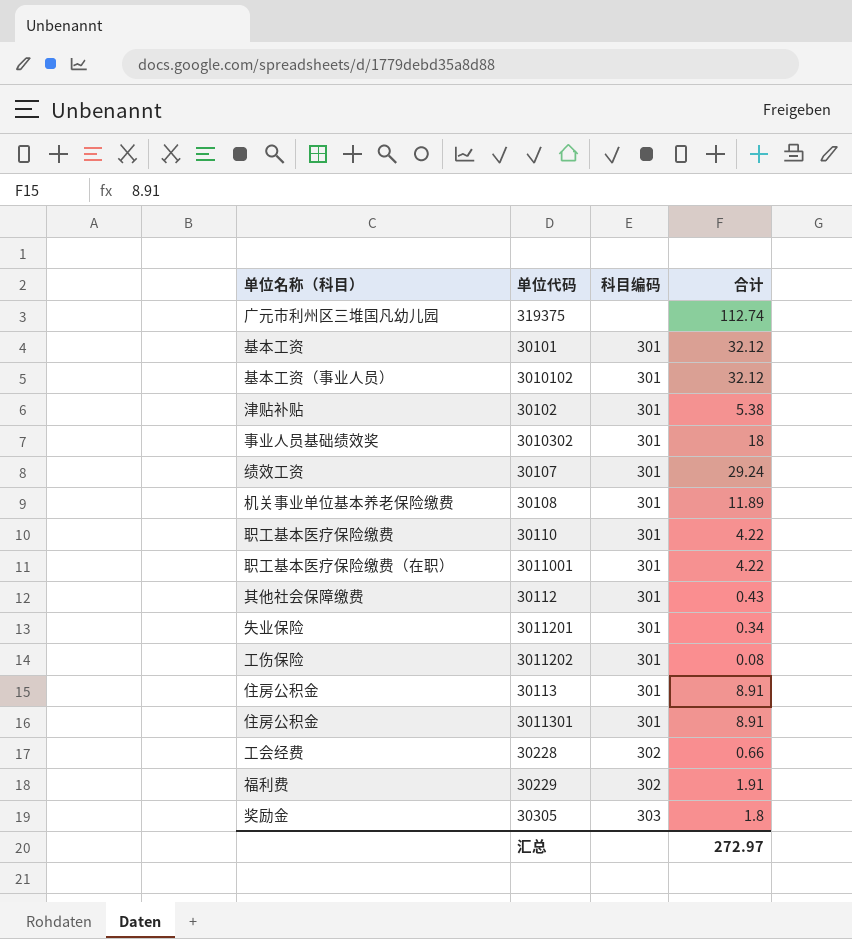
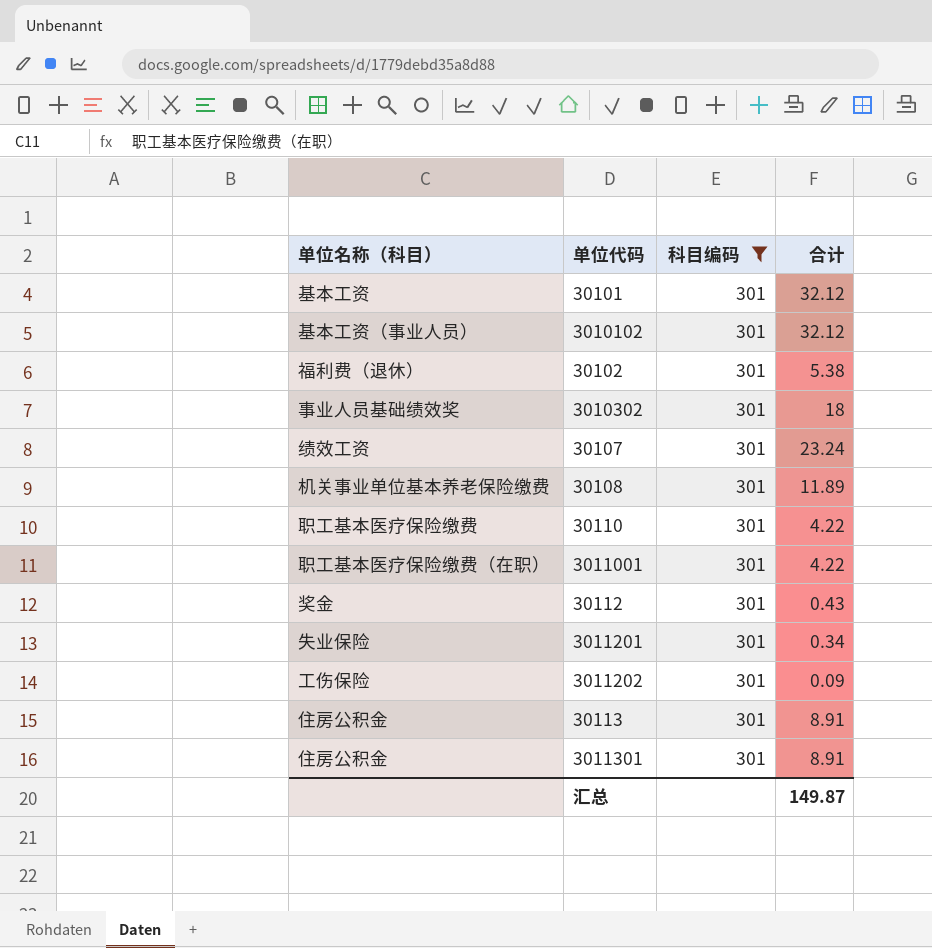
filter: none -> 科目编码 = 301
30102 | 单位名称（科目）: 津贴补贴 -> 福利费（退休）
30107 | 合计: 29.24 -> 23.24
30112 | 单位名称（科目）: 其他社会保障缴费 -> 奖金
3011202 | 合计: 0.08 -> 0.09
汇总 | 合计: 272.97 -> 149.87

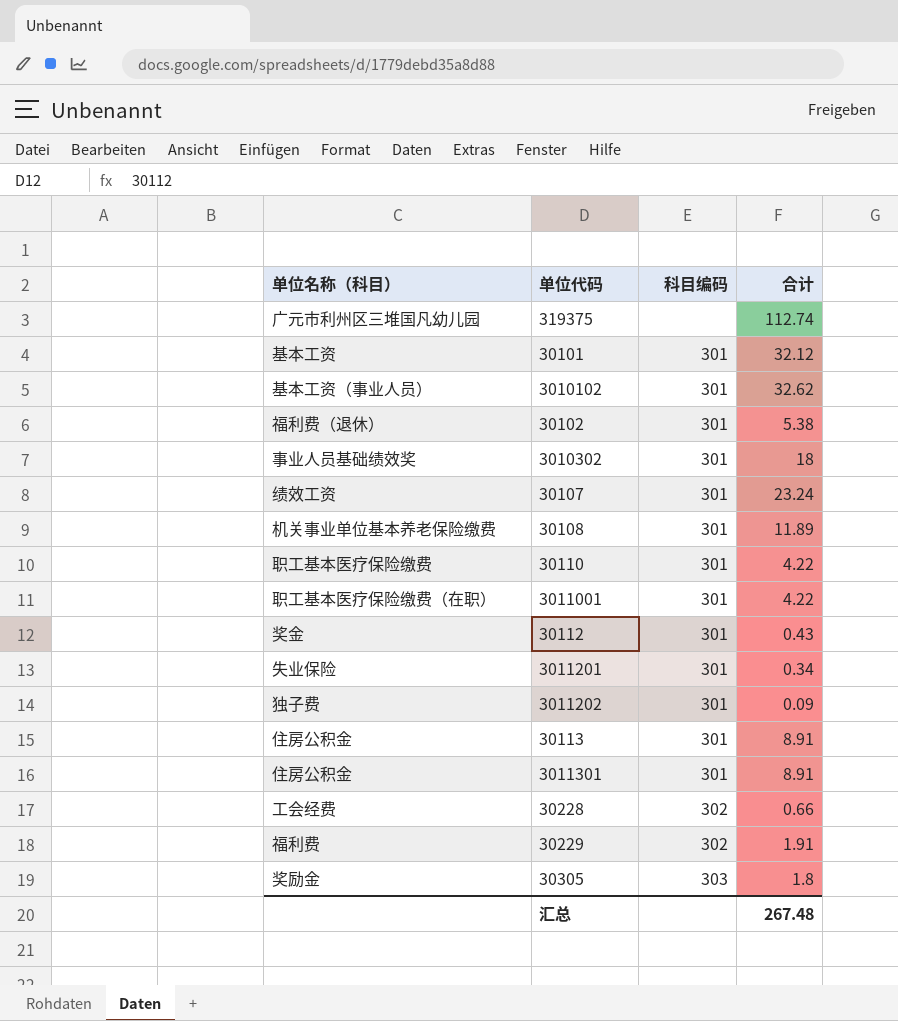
filter: 科目编码 = 301 -> none
3010102 | 合计: 32.12 -> 32.62
3011202 | 单位名称（科目）: 工伤保险 -> 独子费
汇总 | 合计: 149.87 -> 267.48

